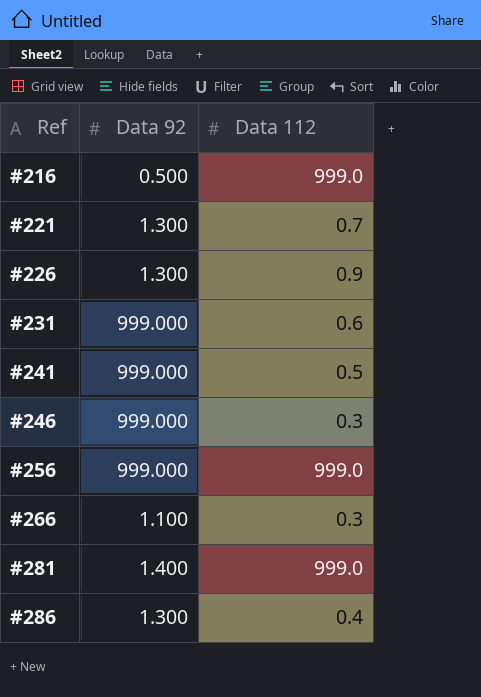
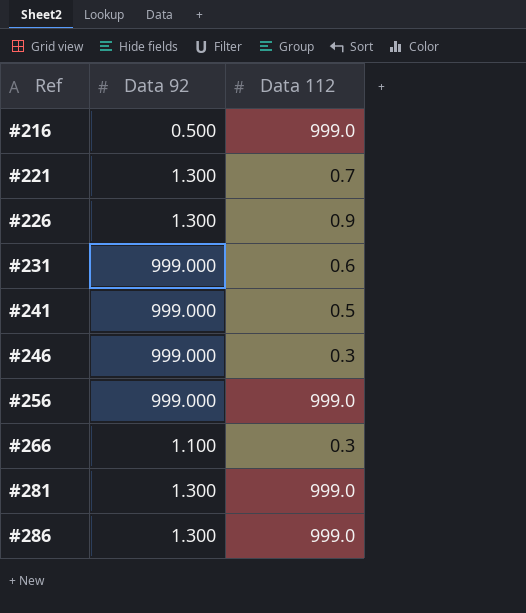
#281 | Data 92: 1.400 -> 1.300
#286 | Data 112: 0.4 -> 999.0

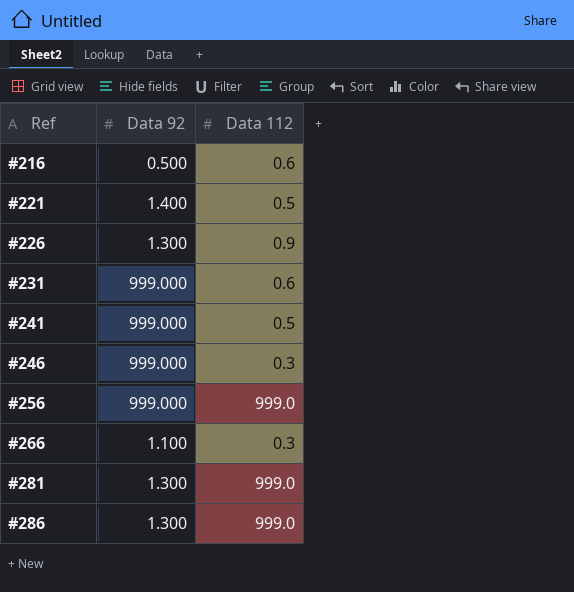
#216 | Data 112: 999.0 -> 0.6
#221 | Data 92: 1.300 -> 1.400
#221 | Data 112: 0.7 -> 0.5

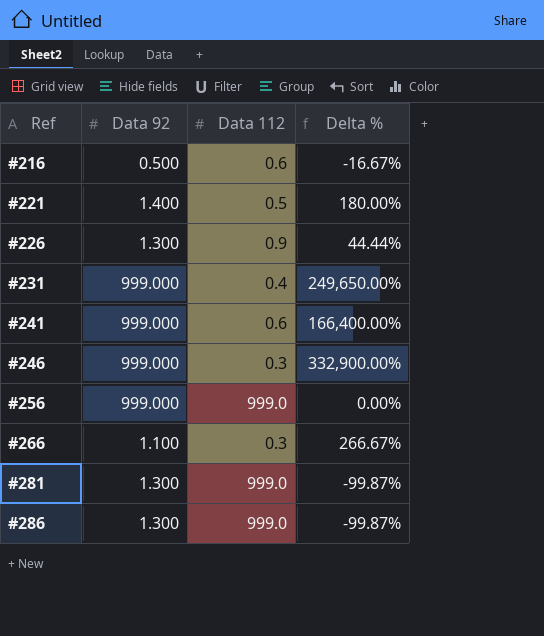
column Delta % | formula: none -> ([Data 92] - [Data 112]) / [Data 112]
#231 | Data 112: 0.6 -> 0.4
#241 | Data 112: 0.5 -> 0.6

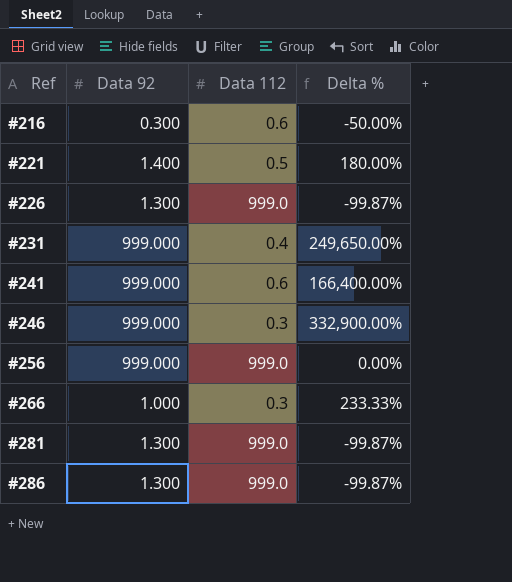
#216 | Data 92: 0.500 -> 0.300
#216 | Delta %: -16.67% -> -50.00%
#226 | Data 112: 0.9 -> 999.0
#226 | Delta %: 44.44% -> -99.87%
#266 | Data 92: 1.100 -> 1.000
#266 | Delta %: 266.67% -> 233.33%

